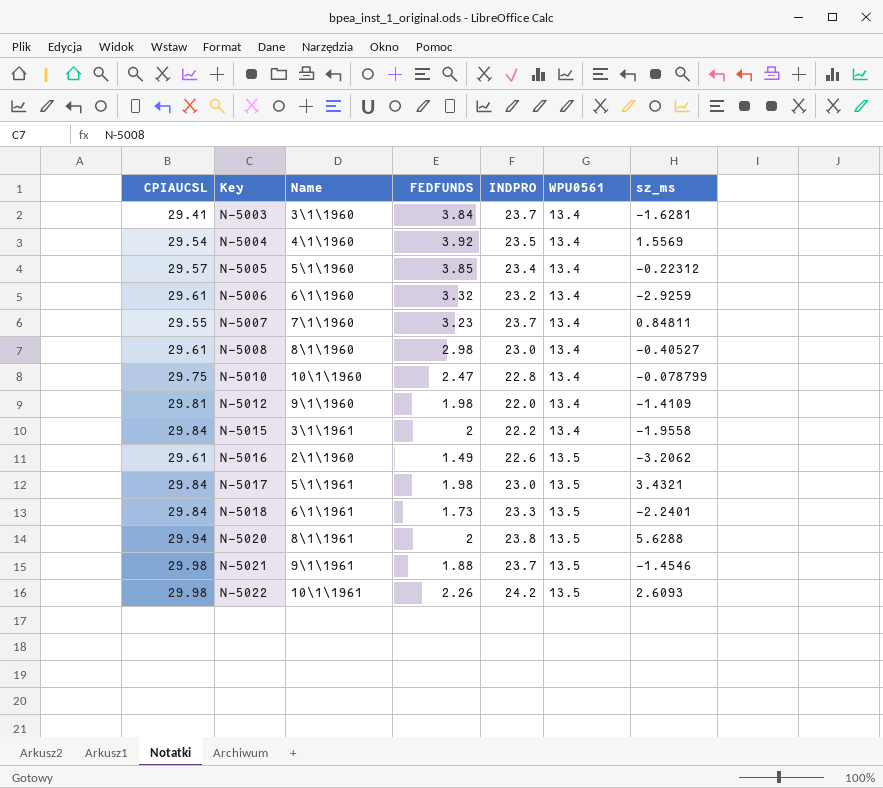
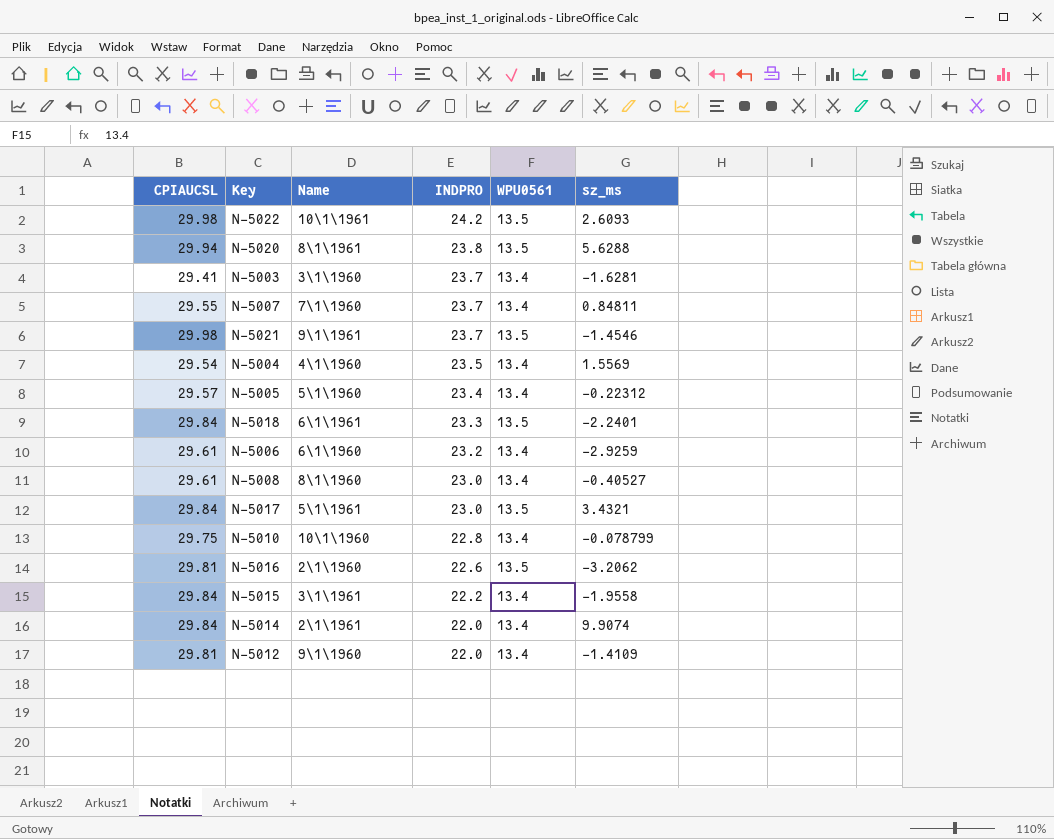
row order: Key ascending -> INDPRO descending
column FEDFUNDS | position: 4 -> none
N-5016 | CPIAUCSL: 29.61 -> 29.81
row N-5014: none -> 29.84 | 2\1\1961 | 22.0 | 13.4 | 9.9074

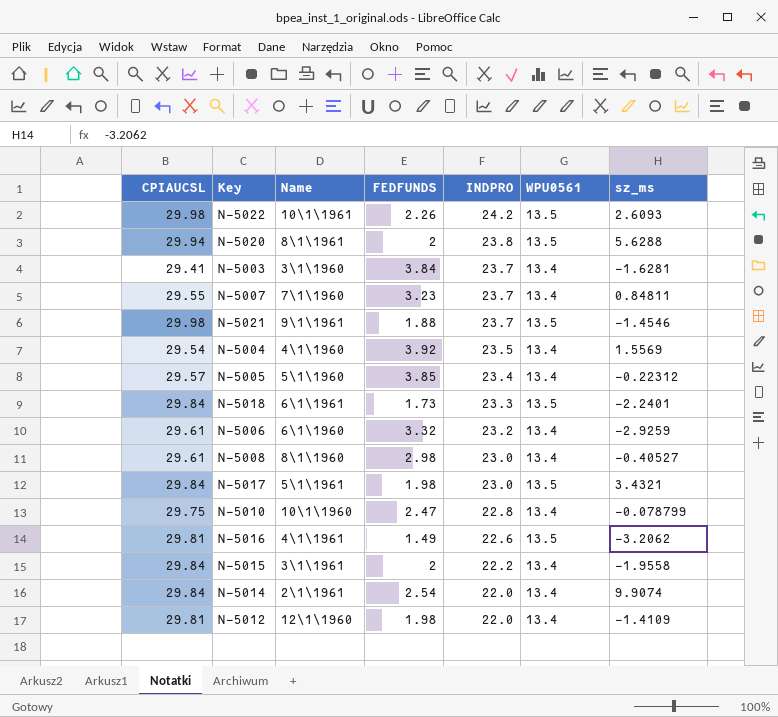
column FEDFUNDS | position: none -> 4
N-5016 | Name: 2\1\1960 -> 4\1\1961
N-5012 | Name: 9\1\1960 -> 12\1\1960

